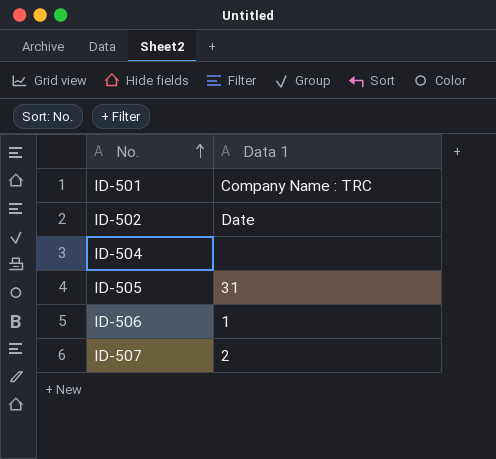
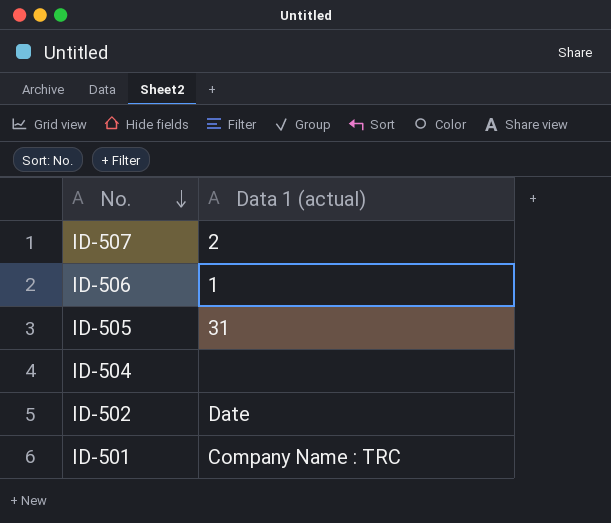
row order: No. ascending -> No. descending
column name: Data 1 -> Data 1 (actual)

